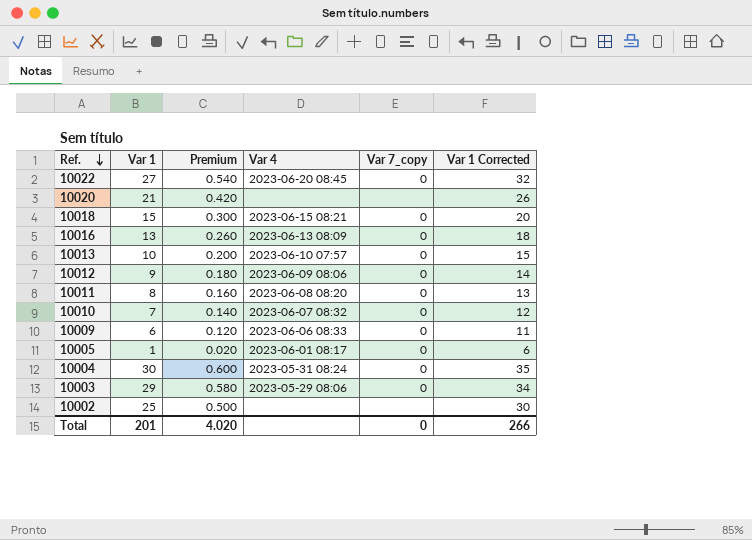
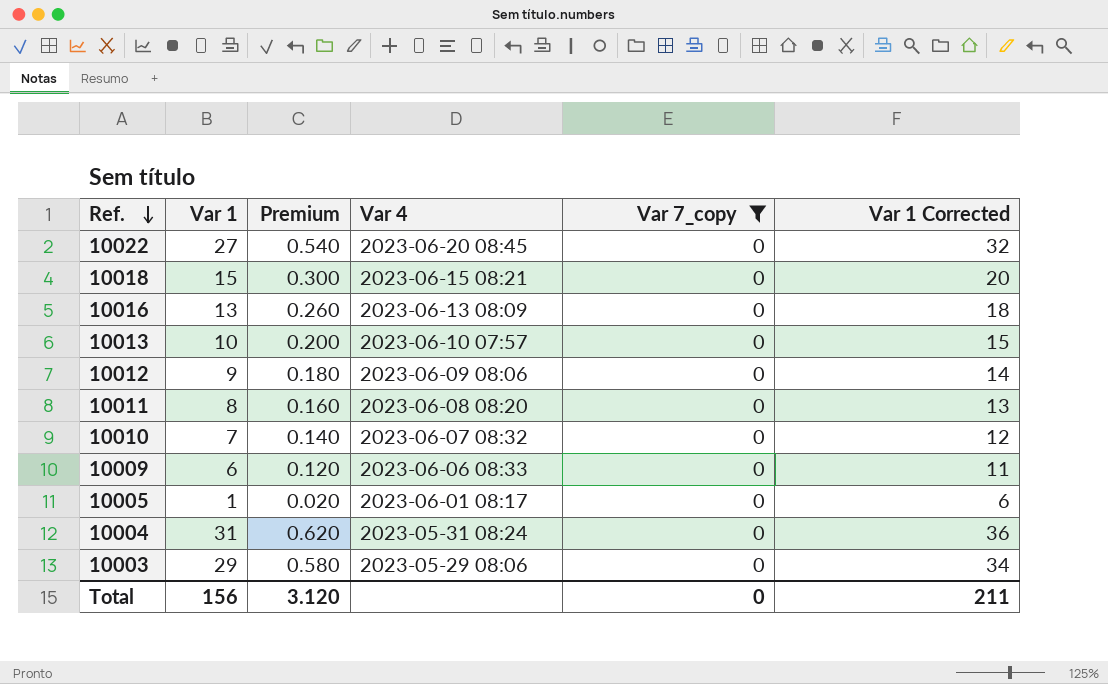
filter: none -> Var 7_copy = 0
10004 | Var 1: 30 -> 31
10004 | Premium: 0.600 -> 0.620
10004 | Var 1 Corrected: 35 -> 36
Total | Var 1: 201 -> 156
Total | Premium: 4.020 -> 3.120
Total | Var 1 Corrected: 266 -> 211

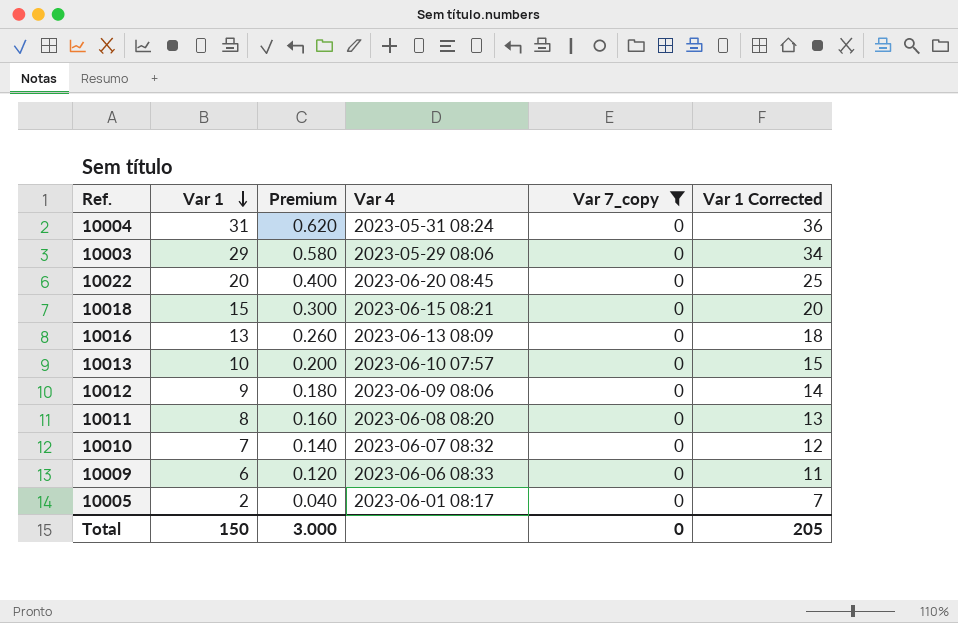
row order: Ref. descending -> Var 1 descending
10022 | Var 1: 27 -> 20
10022 | Premium: 0.540 -> 0.400
10022 | Var 1 Corrected: 32 -> 25
10005 | Var 1: 1 -> 2
10005 | Premium: 0.020 -> 0.040
10005 | Var 1 Corrected: 6 -> 7
Total | Var 1: 156 -> 150
Total | Premium: 3.120 -> 3.000
Total | Var 1 Corrected: 211 -> 205

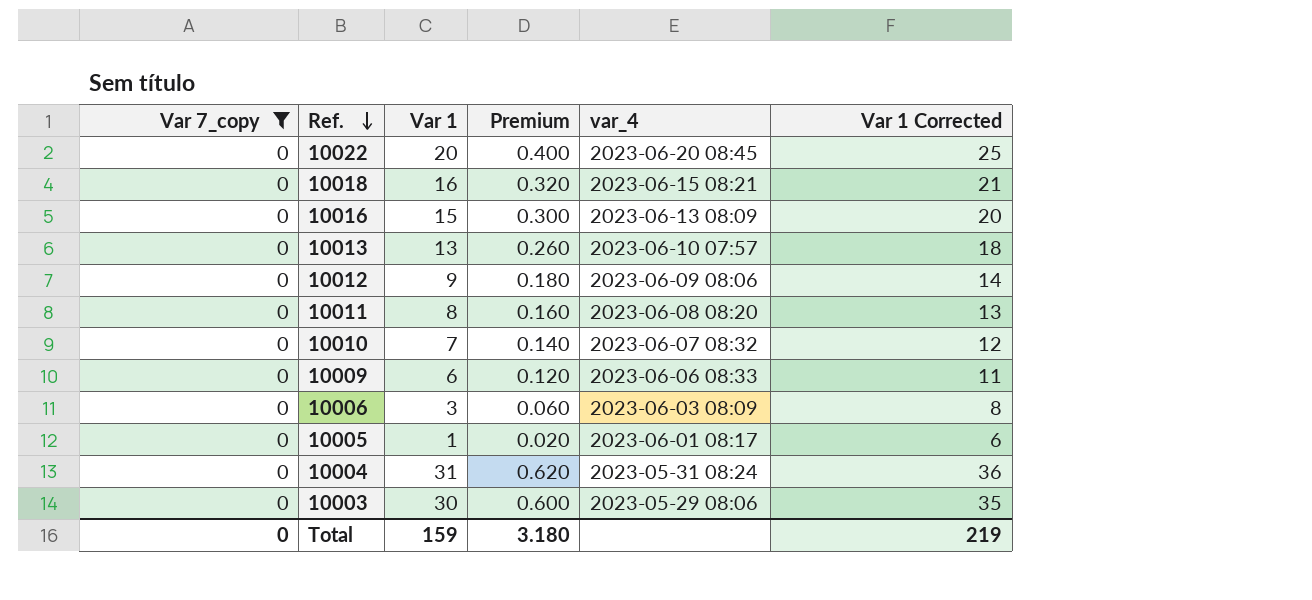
row order: Var 1 descending -> Ref. descending
column Var 7_copy | position: 5 -> 1
column name: Var 4 -> var_4
10018 | Var 1: 15 -> 16
10018 | Premium: 0.300 -> 0.320
10018 | Var 1 Corrected: 20 -> 21
10016 | Var 1: 13 -> 15
10016 | Premium: 0.260 -> 0.300
10016 | Var 1 Corrected: 18 -> 20
10013 | Var 1: 10 -> 13
10013 | Premium: 0.200 -> 0.260
10013 | Var 1 Corrected: 15 -> 18
row 10006: none -> 0 | 3 | 0.060 | 2023-06-03 08:09 | 8
10005 | Var 1: 2 -> 1
10005 | Premium: 0.040 -> 0.020
10005 | Var 1 Corrected: 7 -> 6
10003 | Var 1: 29 -> 30
10003 | Premium: 0.580 -> 0.600
10003 | Var 1 Corrected: 34 -> 35
Total | Var 1: 150 -> 159
Total | Premium: 3.000 -> 3.180
Total | Var 1 Corrected: 205 -> 219

